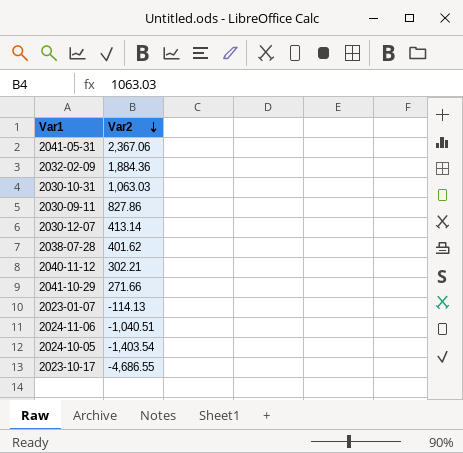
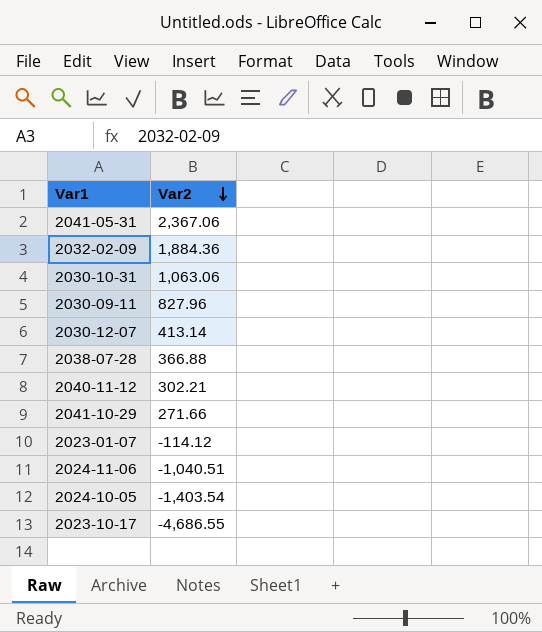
2030-10-31 | Var2: 1,063.03 -> 1,063.06
2030-09-11 | Var2: 827.86 -> 827.96
2038-07-28 | Var2: 401.62 -> 366.88
2023-01-07 | Var2: -114.13 -> -114.12

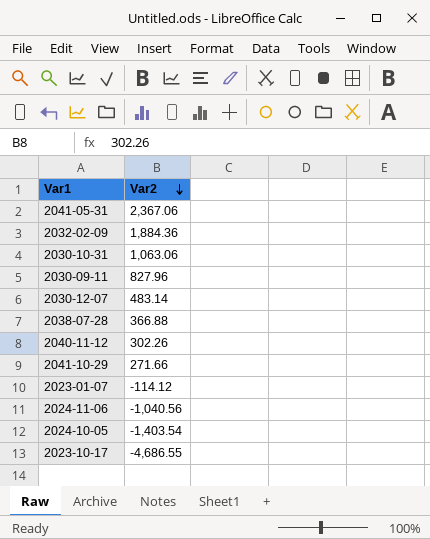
2030-12-07 | Var2: 413.14 -> 483.14
2040-11-12 | Var2: 302.21 -> 302.26
2024-11-06 | Var2: -1,040.51 -> -1,040.56

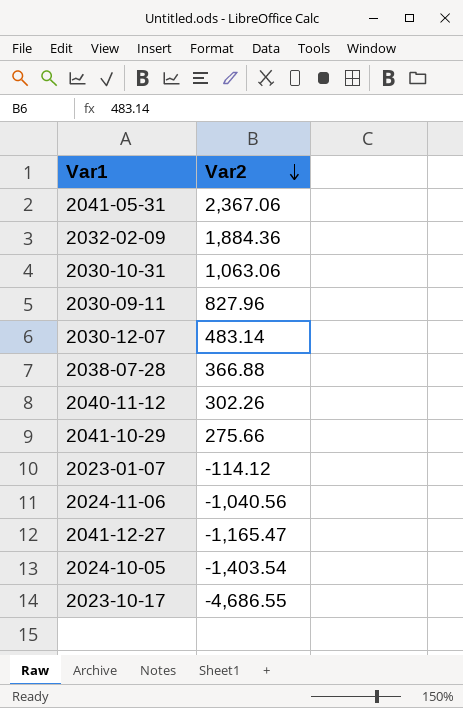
2041-10-29 | Var2: 271.66 -> 275.66
row 2041-12-27: none -> -1,165.47

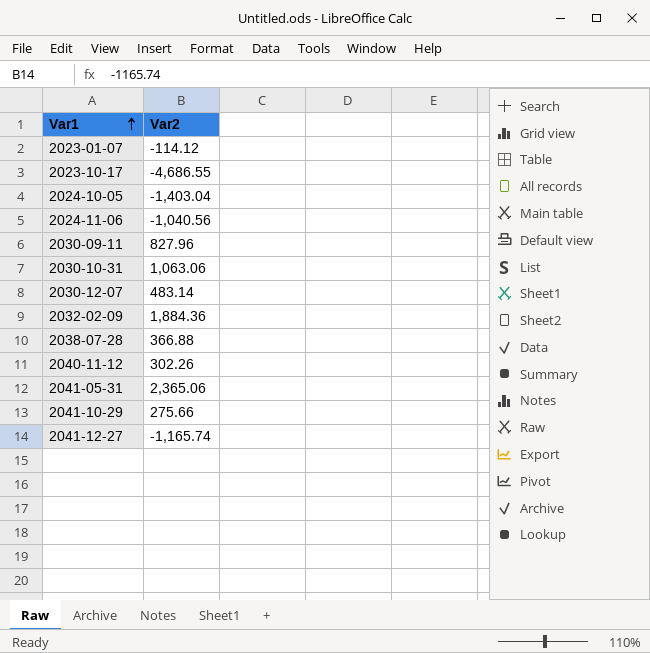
row order: Var2 descending -> Var1 ascending
2024-10-05 | Var2: -1,403.54 -> -1,403.04
2041-05-31 | Var2: 2,367.06 -> 2,365.06
2041-12-27 | Var2: -1,165.47 -> -1,165.74

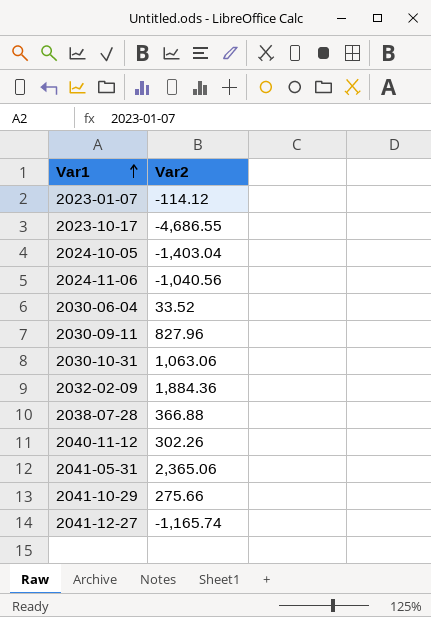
row 2030-12-07: 483.14 -> none
row 2030-06-04: none -> 33.52

